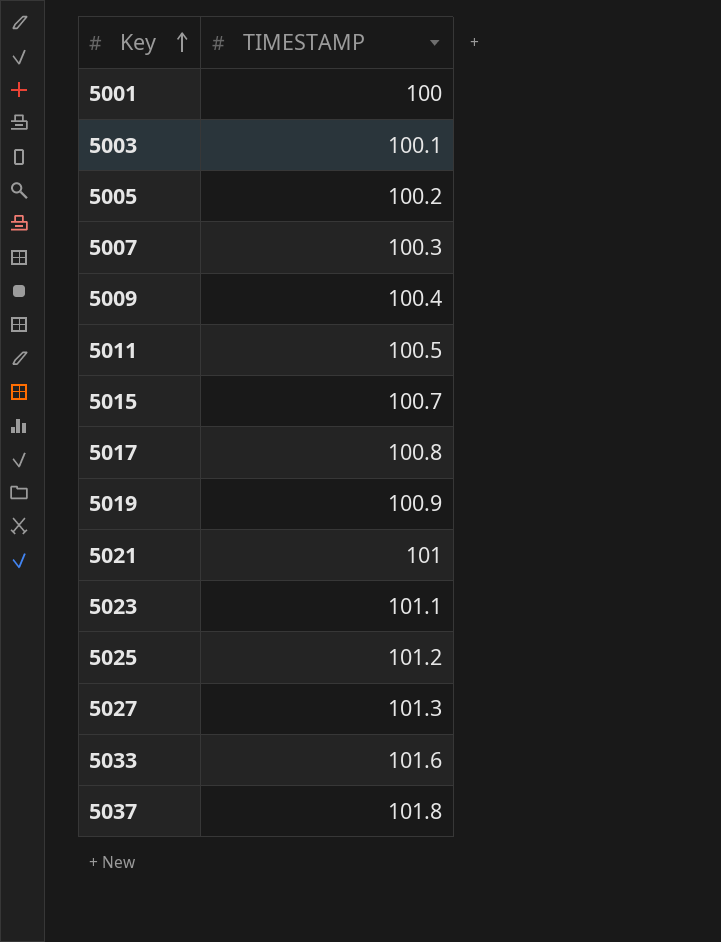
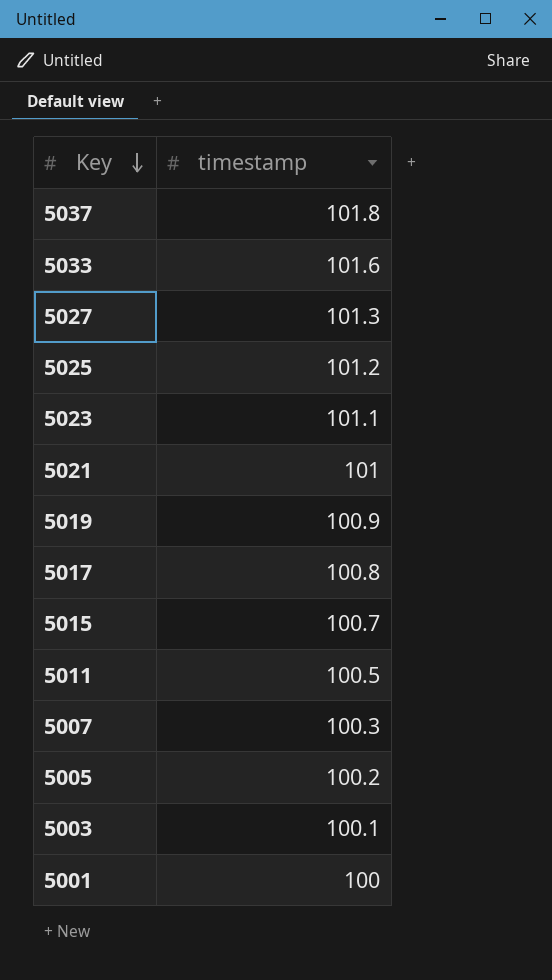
row order: Key ascending -> Key descending
column name: TIMESTAMP -> timestamp
row 5009: 100.4 -> none

